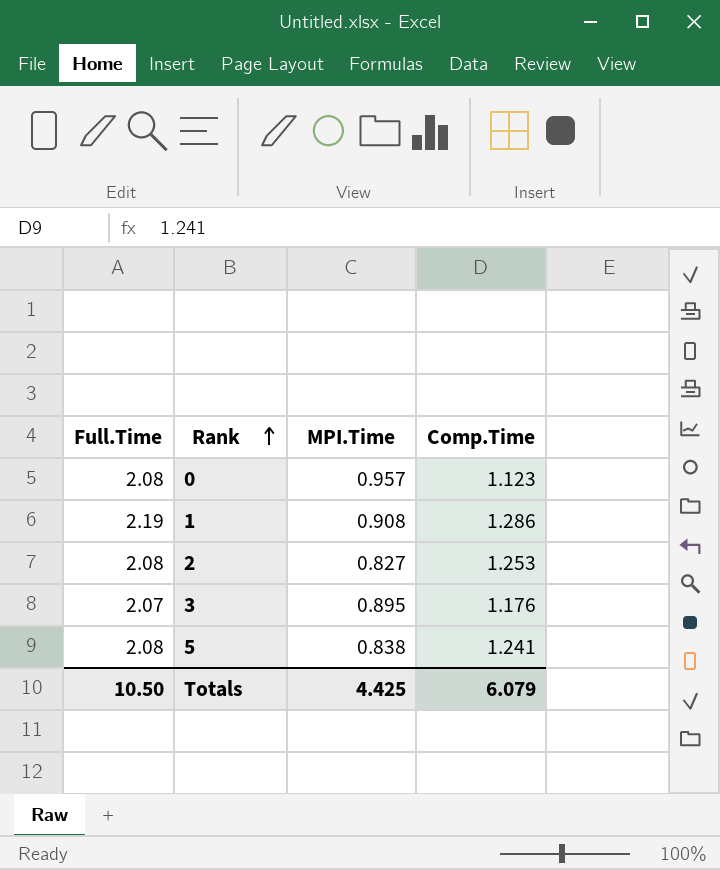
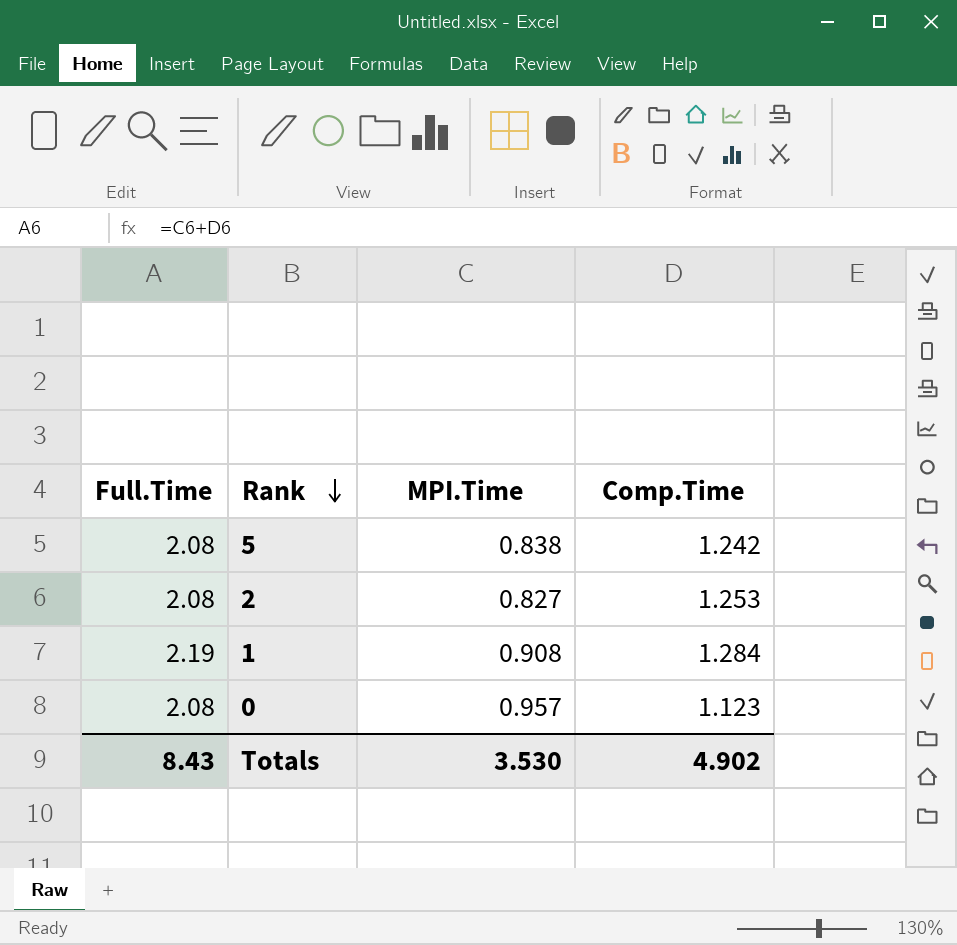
row order: Rank ascending -> Rank descending
row 3: 2.07 | 0.895 | 1.176 -> none
5 | Comp.Time: 1.241 -> 1.242
1 | Comp.Time: 1.286 -> 1.284
Totals | Full.Time: 10.50 -> 8.43
Totals | MPI.Time: 4.425 -> 3.530
Totals | Comp.Time: 6.079 -> 4.902

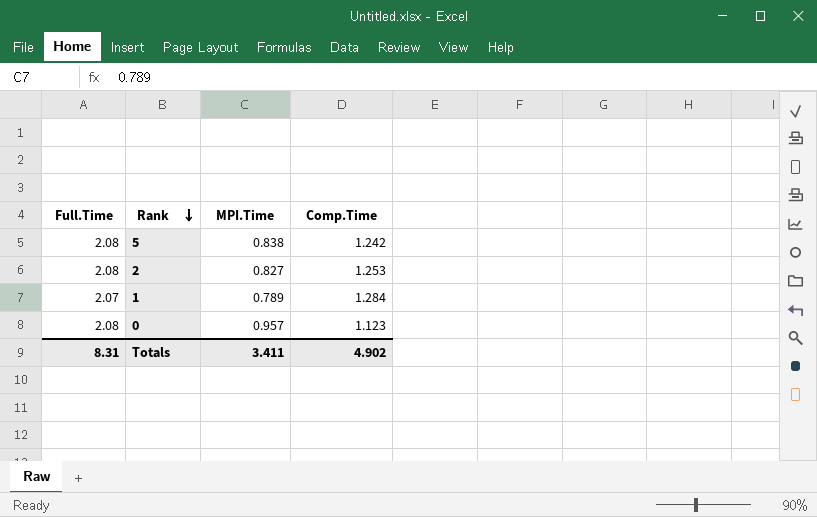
1 | Full.Time: 2.19 -> 2.07
1 | MPI.Time: 0.908 -> 0.789
Totals | Full.Time: 8.43 -> 8.31
Totals | MPI.Time: 3.530 -> 3.411

